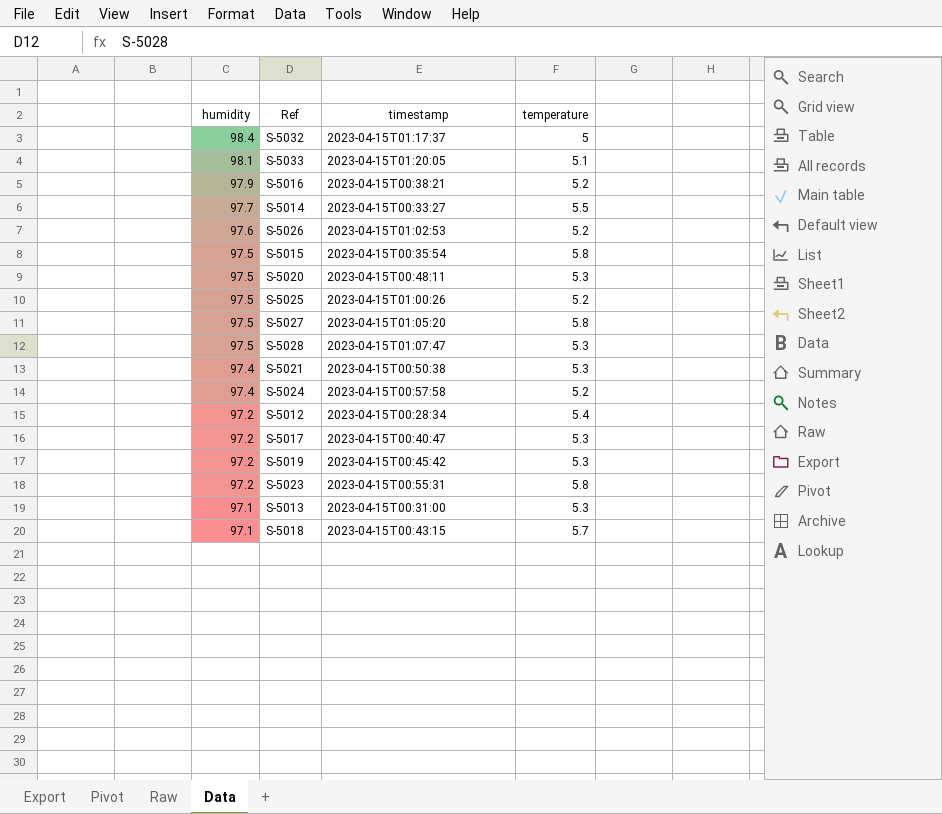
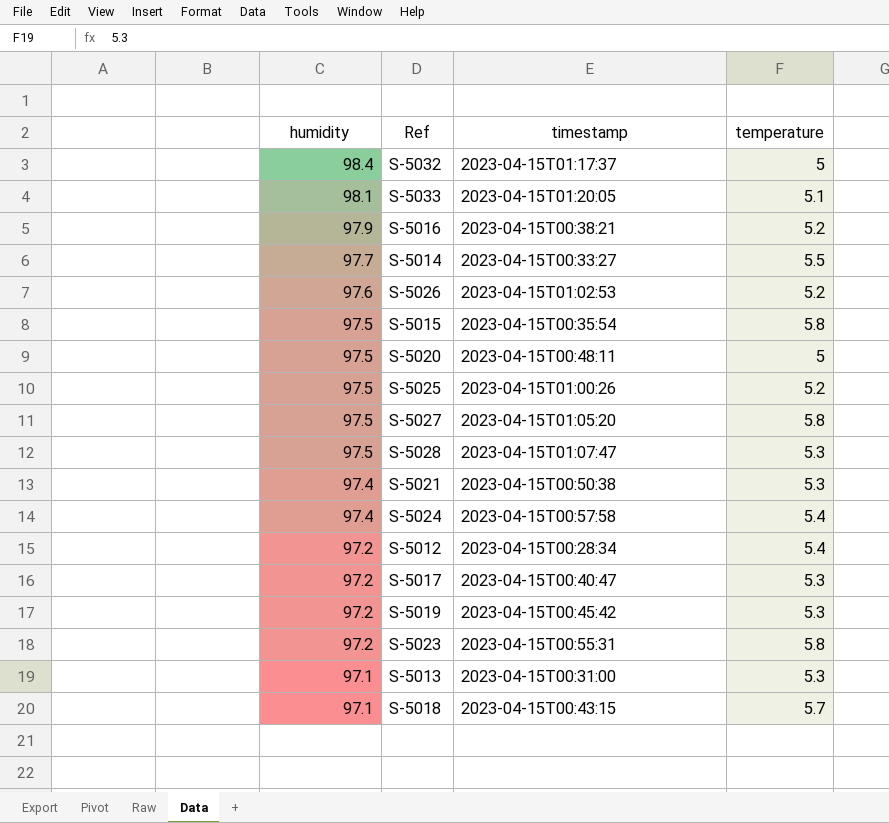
S-5020 | temperature: 5.3 -> 5
S-5024 | temperature: 5.2 -> 5.4

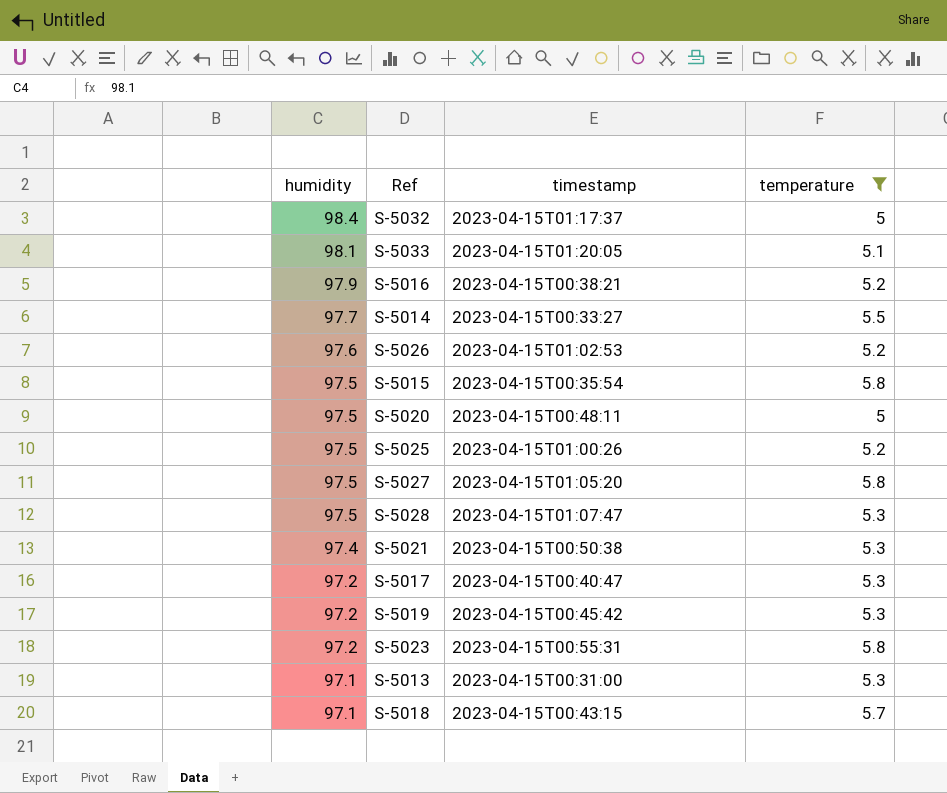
filter: none -> temperature != 5.4

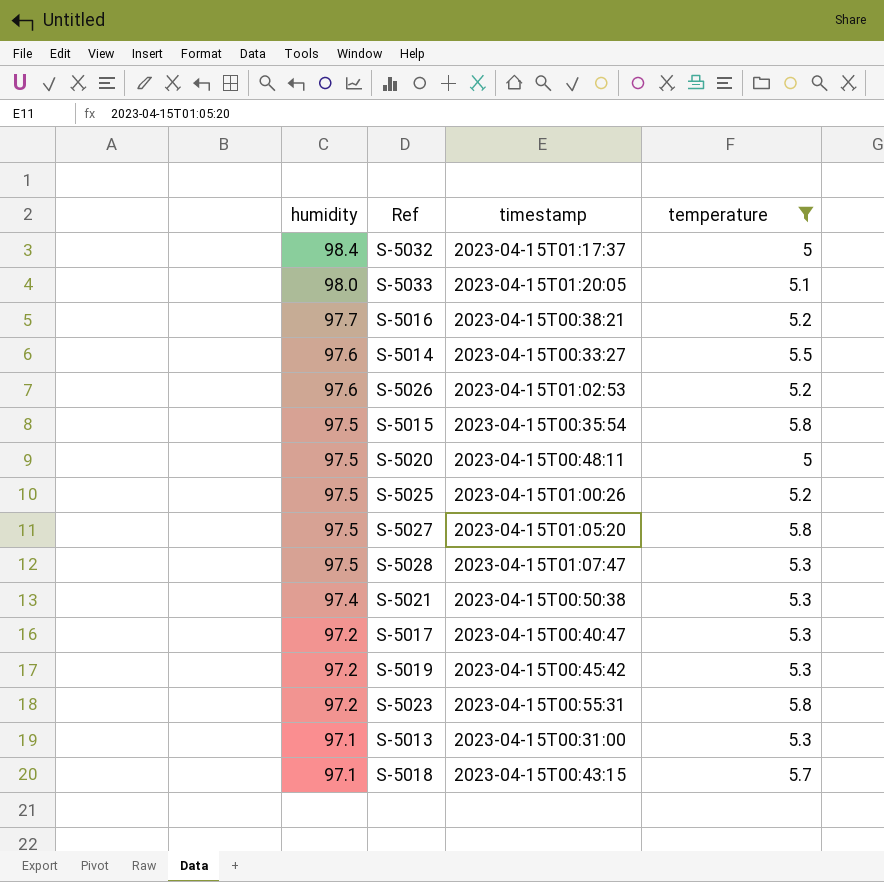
S-5033 | humidity: 98.1 -> 98.0
S-5016 | humidity: 97.9 -> 97.7
S-5014 | humidity: 97.7 -> 97.6

